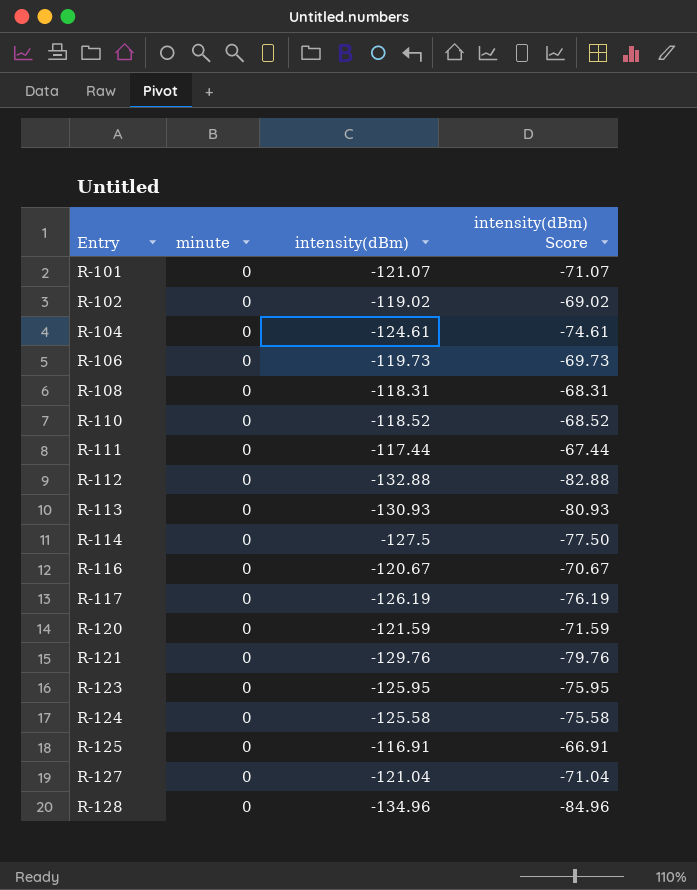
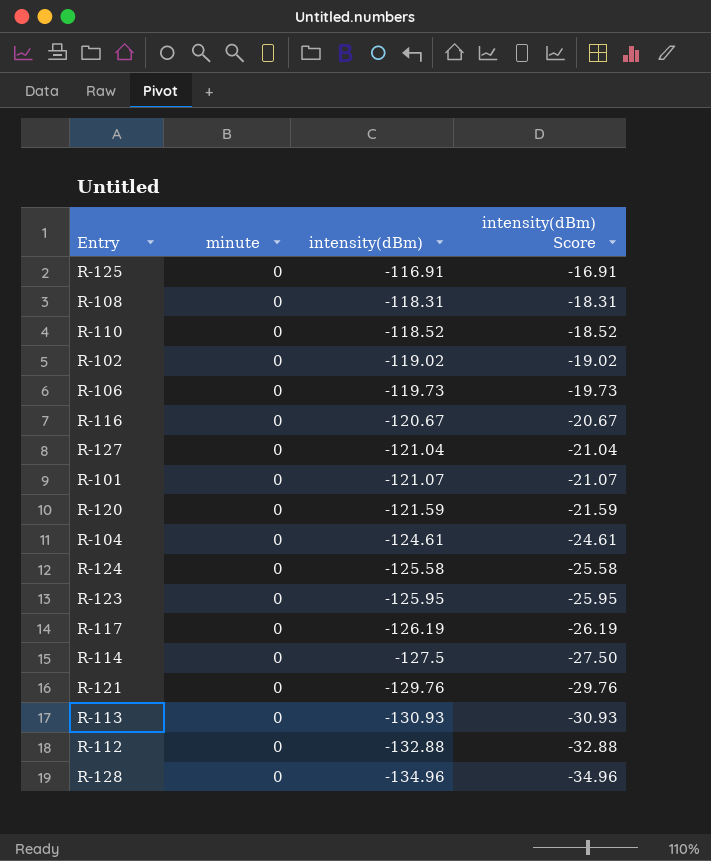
row order: Entry ascending -> intensity(dBm) descending
column intensity(dBm) Score | formula: [intensity(dBm)] + 50 -> [intensity(dBm)] + 100
row R-111: 0 | -117.44 | -67.44 -> none

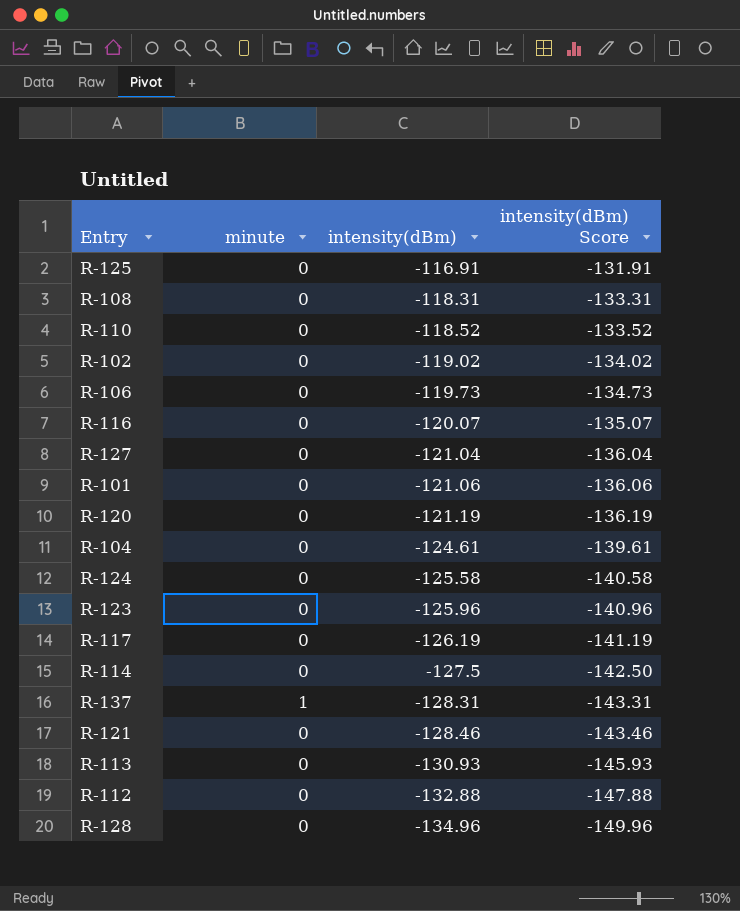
column intensity(dBm) Score | formula: [intensity(dBm)] + 100 -> [intensity(dBm)] - 15
R-116 | intensity(dBm): -120.67 -> -120.07
R-101 | intensity(dBm): -121.07 -> -121.06
R-120 | intensity(dBm): -121.59 -> -121.19
R-123 | intensity(dBm): -125.95 -> -125.96
row R-137: none -> 1 | -128.31 | -143.31
R-121 | intensity(dBm): -129.76 -> -128.46

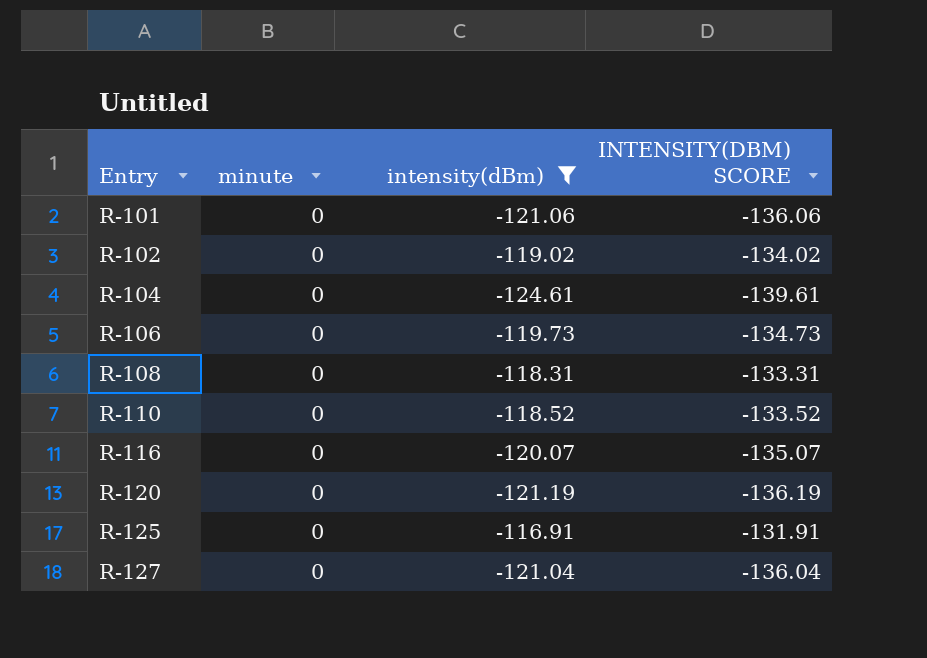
filter: none -> intensity(dBm) >= -124.61
row order: intensity(dBm) descending -> Entry ascending
column name: intensity(dBm) Score -> INTENSITY(DBM) SCORE

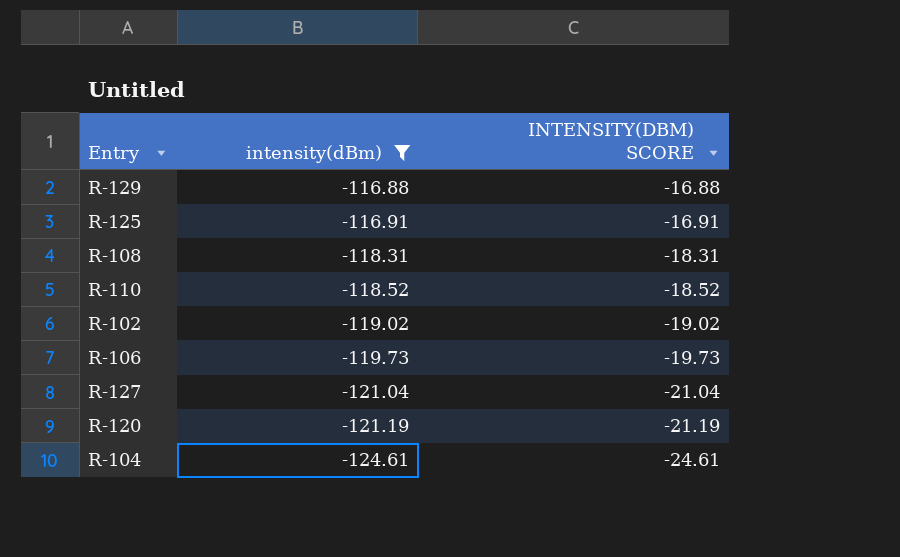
row order: Entry ascending -> intensity(dBm) descending
column minute | position: 2 -> none
column INTENSITY(DBM) SCORE | formula: [intensity(dBm)] - 15 -> [intensity(dBm)] + 100
row R-101: 0 | -121.06 | -136.06 -> none
row R-116: 0 | -120.07 | -135.07 -> none
row R-129: none -> -116.88 | -16.88

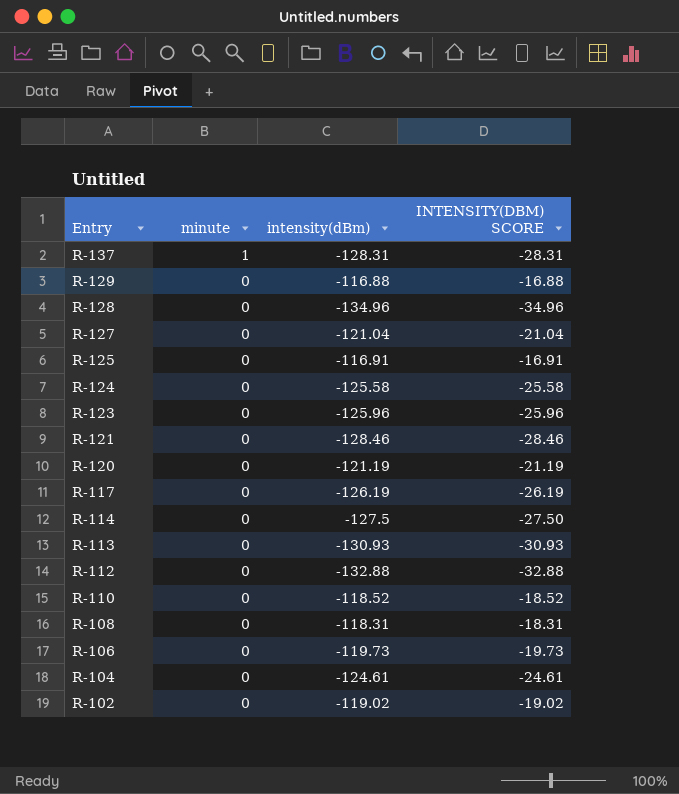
filter: intensity(dBm) >= -124.61 -> none
row order: intensity(dBm) descending -> Entry descending
column minute | position: none -> 2

